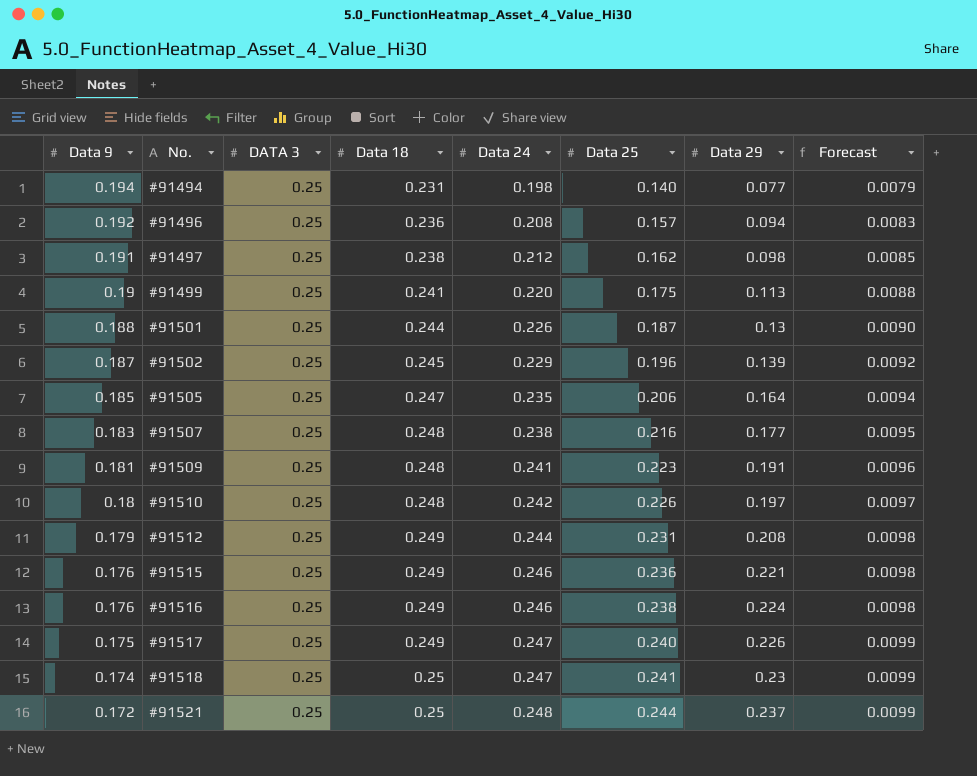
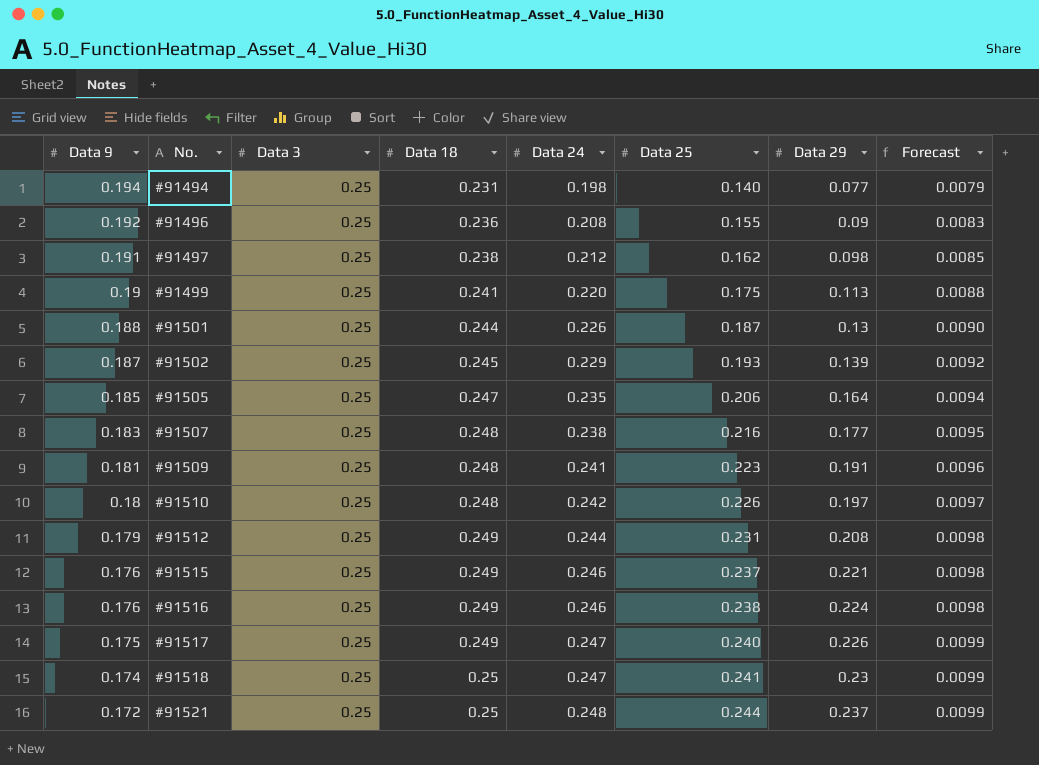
column name: DATA 3 -> Data 3
#91496 | Data 25: 0.157 -> 0.155
#91496 | Data 29: 0.094 -> 0.09
#91502 | Data 25: 0.196 -> 0.193
#91515 | Data 25: 0.236 -> 0.237

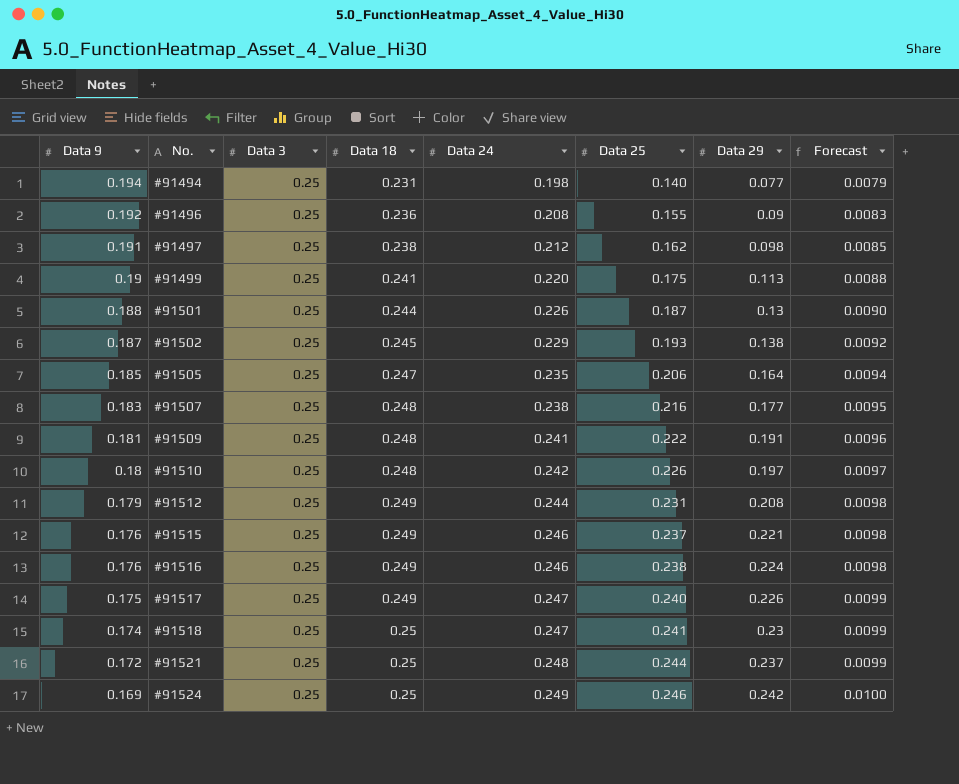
#91502 | Data 29: 0.139 -> 0.138
#91509 | Data 25: 0.223 -> 0.222
row #91524: none -> 0.169 | 0.25 | 0.25 | 0.249 | 0.246 | 0.242 | 0.0100

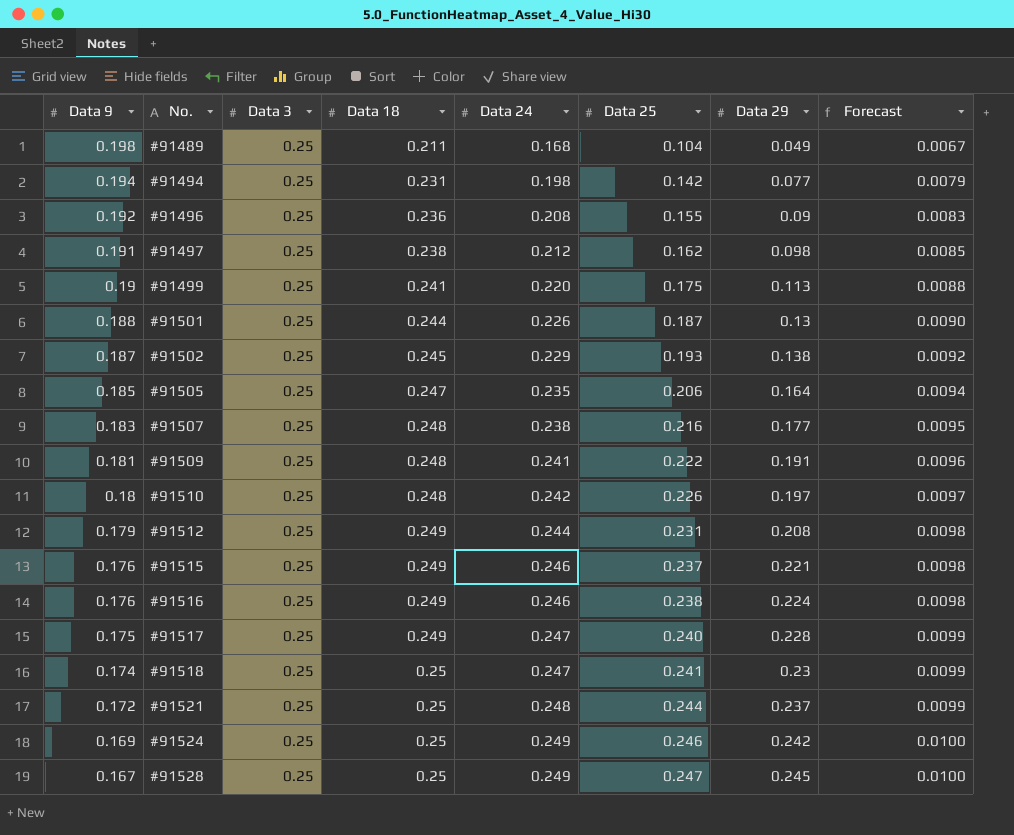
row #91489: none -> 0.198 | 0.25 | 0.211 | 0.168 | 0.104 | 0.049 | 0.0067
#91494 | Data 25: 0.140 -> 0.142
#91517 | Data 29: 0.226 -> 0.228
row #91528: none -> 0.167 | 0.25 | 0.25 | 0.249 | 0.247 | 0.245 | 0.0100

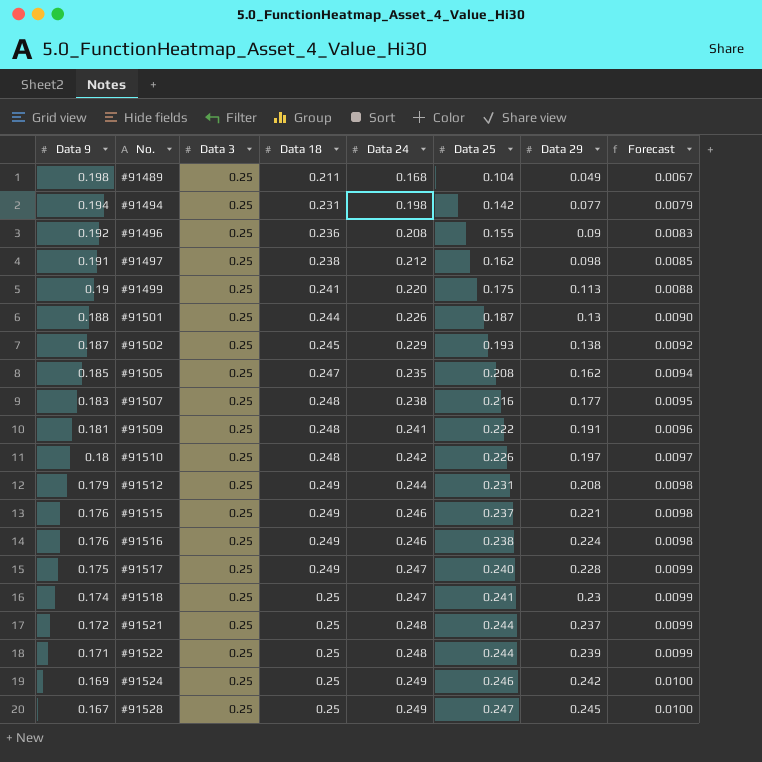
#91505 | Data 25: 0.206 -> 0.208
#91505 | Data 29: 0.164 -> 0.162
row #91522: none -> 0.171 | 0.25 | 0.25 | 0.248 | 0.244 | 0.239 | 0.0099

